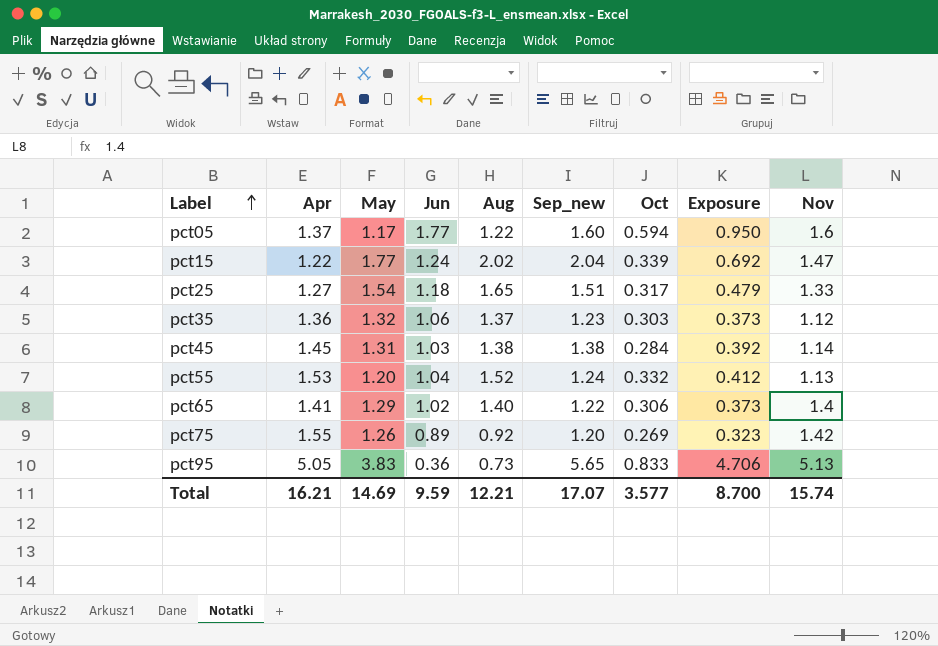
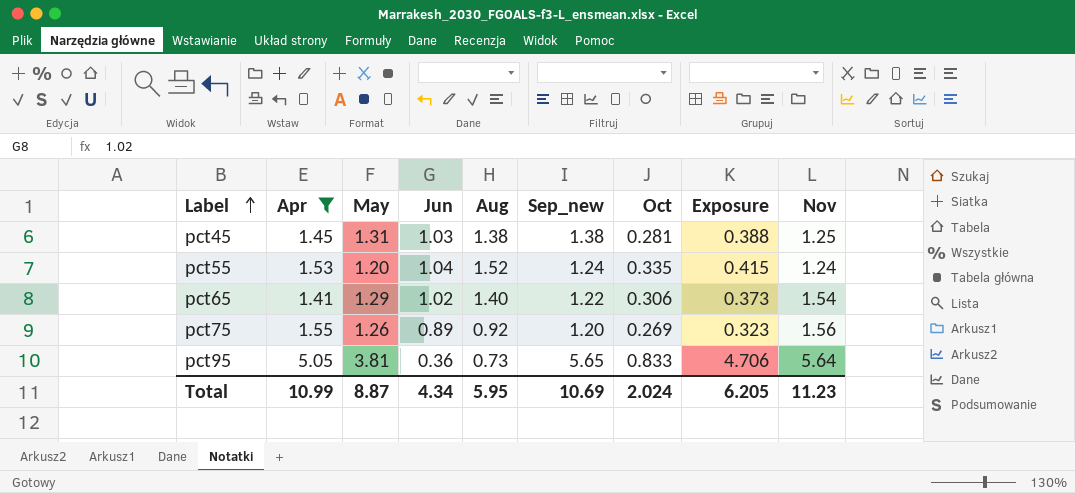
filter: none -> Apr >= 1.41
pct45 | Oct: 0.284 -> 0.281
pct45 | Exposure: 0.392 -> 0.388
pct45 | Nov: 1.14 -> 1.25
pct55 | Oct: 0.332 -> 0.335
pct55 | Exposure: 0.412 -> 0.415
pct55 | Nov: 1.13 -> 1.24
pct65 | Nov: 1.4 -> 1.54
pct75 | Nov: 1.42 -> 1.56
pct95 | May: 3.83 -> 3.81
pct95 | Nov: 5.13 -> 5.64
Total | Apr: 16.21 -> 10.99
Total | May: 14.69 -> 8.87
Total | Jun: 9.59 -> 4.34
Total | Aug: 12.21 -> 5.95
Total | Sep_new: 17.07 -> 10.69
Total | Oct: 3.577 -> 2.024
Total | Exposure: 8.700 -> 6.205
Total | Nov: 15.74 -> 11.23

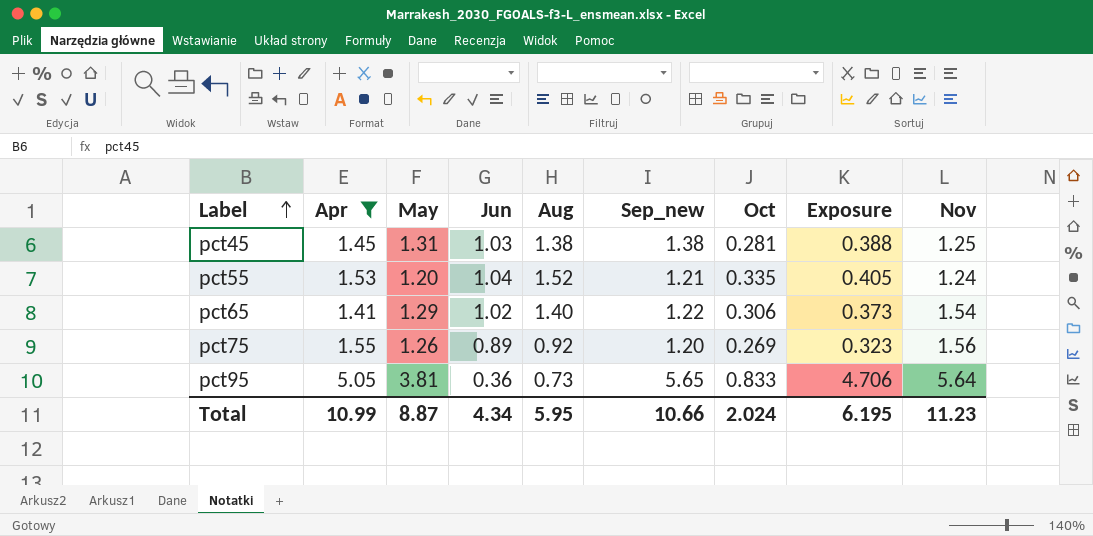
pct55 | Sep_new: 1.24 -> 1.21
pct55 | Exposure: 0.415 -> 0.405
Total | Sep_new: 10.69 -> 10.66
Total | Exposure: 6.205 -> 6.195

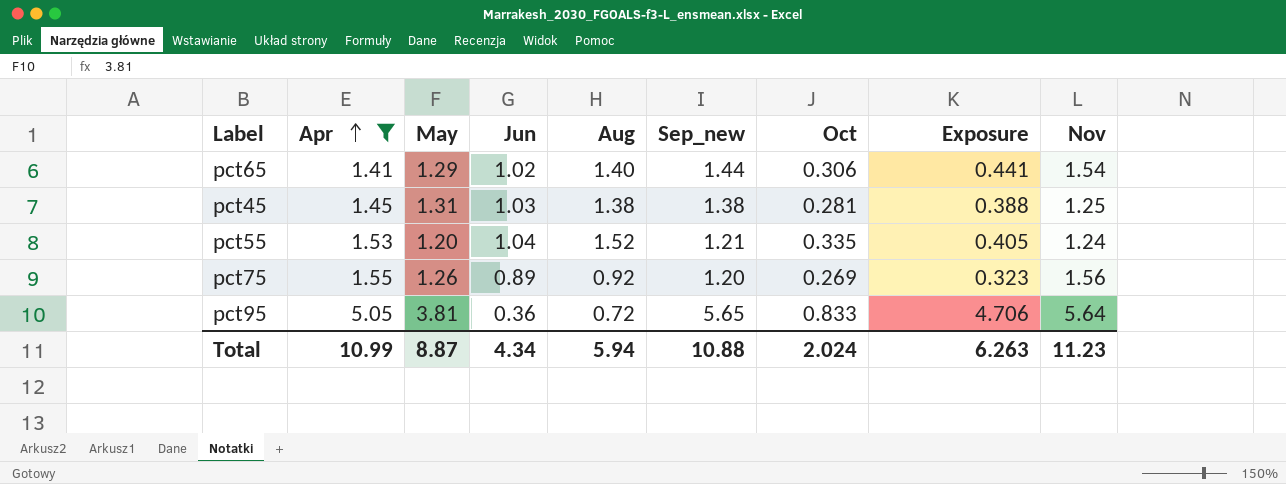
row order: Label ascending -> Apr ascending
pct65 | Sep_new: 1.22 -> 1.44
pct65 | Exposure: 0.373 -> 0.441
pct95 | Aug: 0.73 -> 0.72
Total | Aug: 5.95 -> 5.94
Total | Sep_new: 10.66 -> 10.88
Total | Exposure: 6.195 -> 6.263

